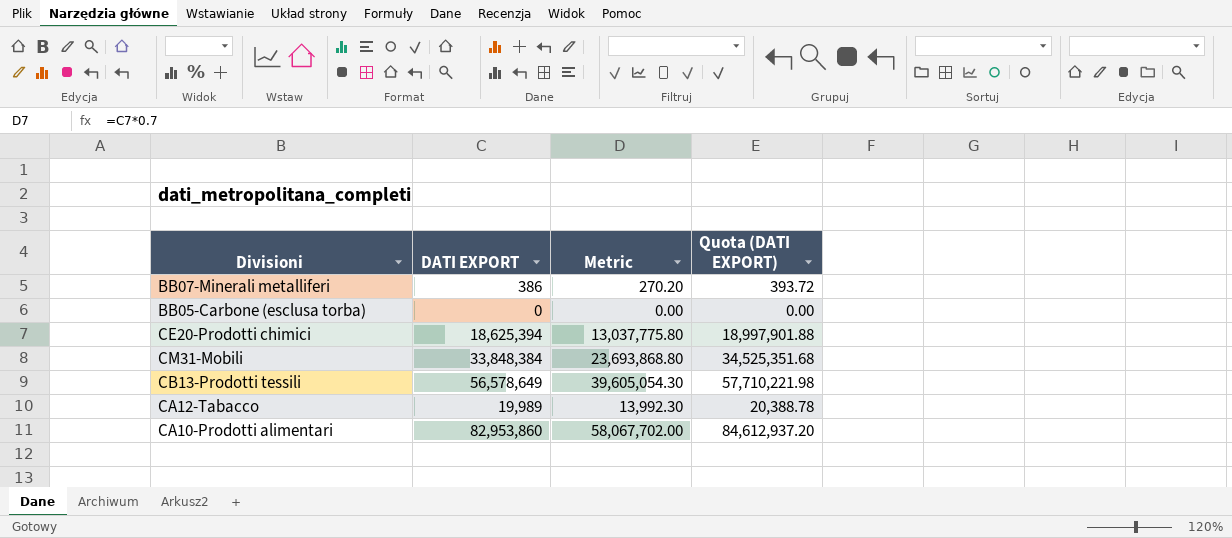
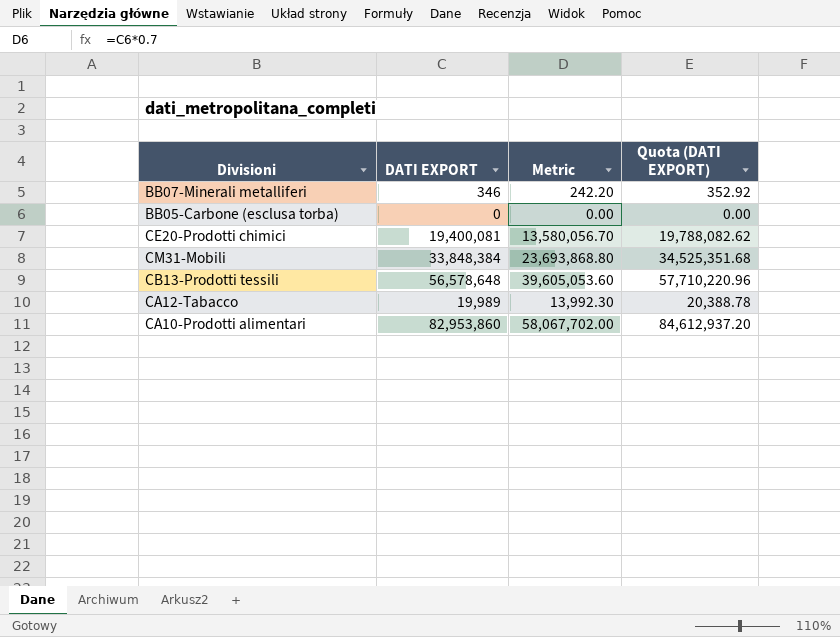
BB07-Minerali metalliferi | DATI EXPORT: 386 -> 346
BB07-Minerali metalliferi | Metric: 270.20 -> 242.20
BB07-Minerali metalliferi | Quota (DATI EXPORT): 393.72 -> 352.92
CE20-Prodotti chimici | DATI EXPORT: 18,625,394 -> 19,400,081
CE20-Prodotti chimici | Metric: 13,037,775.80 -> 13,580,056.70
CE20-Prodotti chimici | Quota (DATI EXPORT): 18,997,901.88 -> 19,788,082.62
CB13-Prodotti tessili | DATI EXPORT: 56,578,649 -> 56,578,648
CB13-Prodotti tessili | Metric: 39,605,054.30 -> 39,605,053.60
CB13-Prodotti tessili | Quota (DATI EXPORT): 57,710,221.98 -> 57,710,220.96

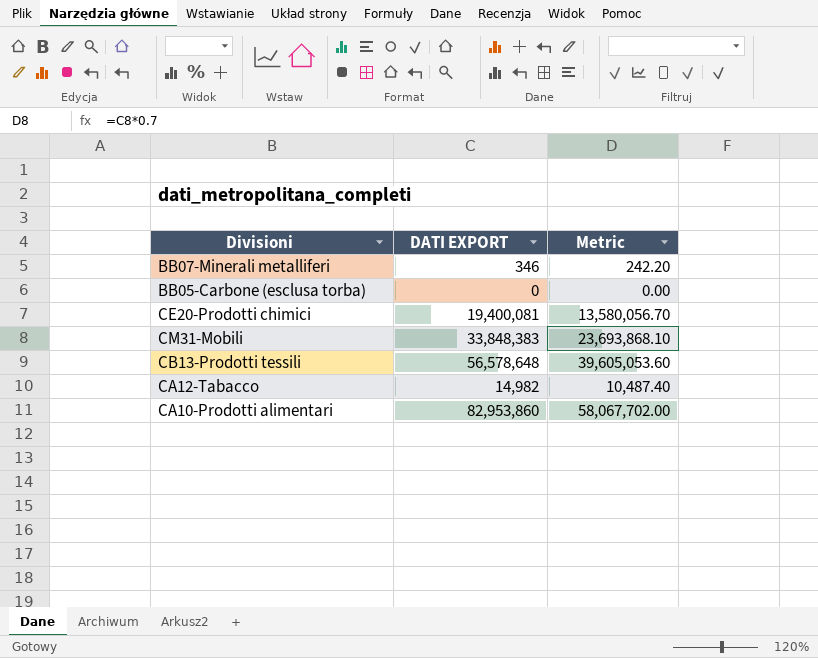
column Quota (DATI EXPORT) | formula: [DATI EXPORT] * 1.02 -> none
CM31-Mobili | DATI EXPORT: 33,848,384 -> 33,848,383
CM31-Mobili | Metric: 23,693,868.80 -> 23,693,868.10
CA12-Tabacco | DATI EXPORT: 19,989 -> 14,982
CA12-Tabacco | Metric: 13,992.30 -> 10,487.40

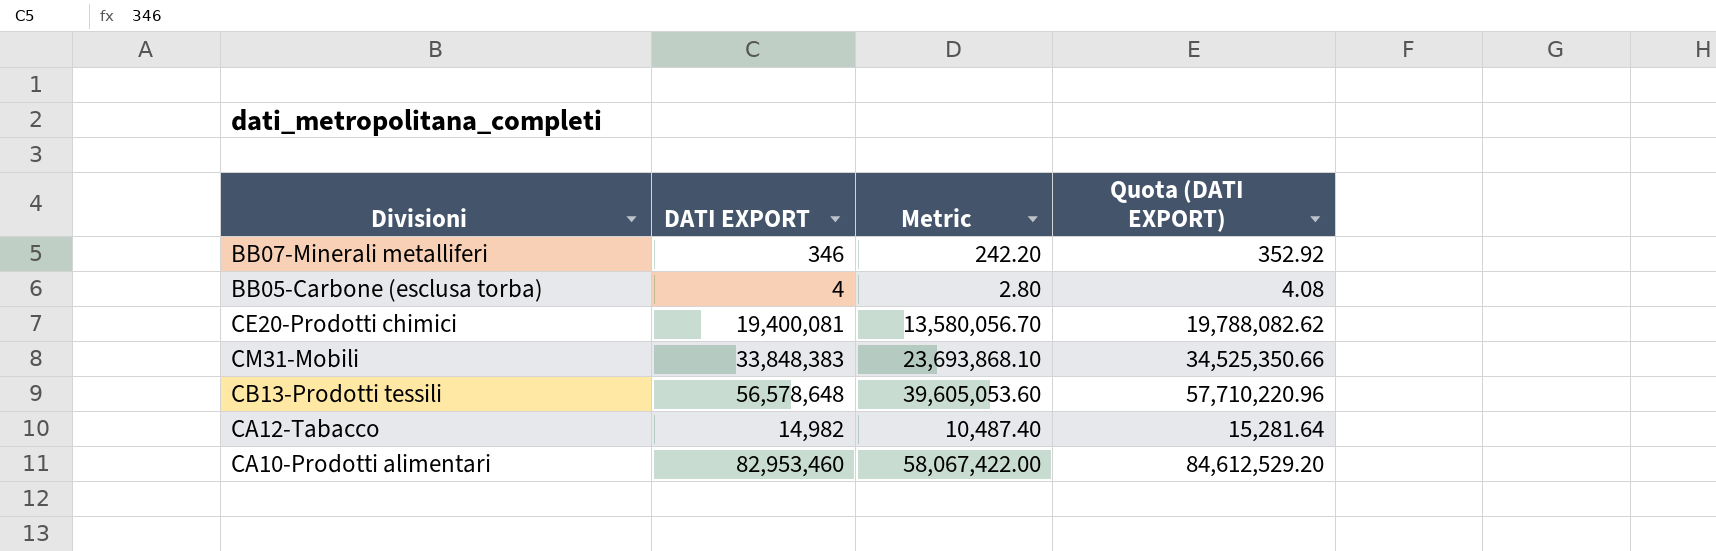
column Quota (DATI EXPORT) | formula: none -> [DATI EXPORT] * 1.02
BB05-Carbone (esclusa torba) | DATI EXPORT: 0 -> 4
BB05-Carbone (esclusa torba) | Metric: 0.00 -> 2.80
CA10-Prodotti alimentari | DATI EXPORT: 82,953,860 -> 82,953,460
CA10-Prodotti alimentari | Metric: 58,067,702.00 -> 58,067,422.00

